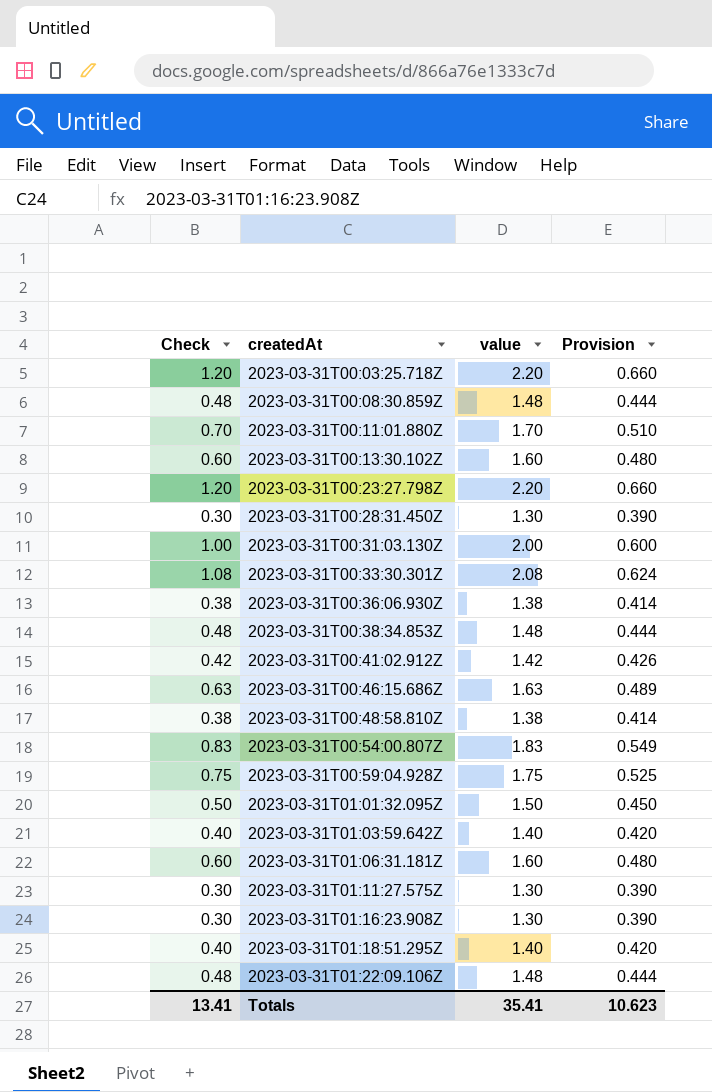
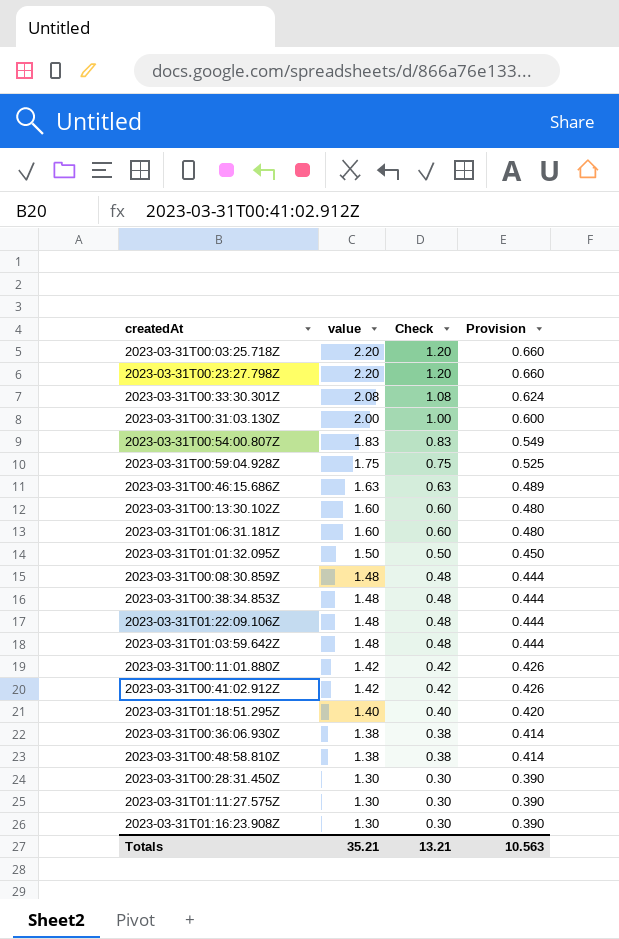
row order: createdAt ascending -> value descending
column Check | position: 1 -> 3
2023-03-31T01:03:59.642Z | value: 1.40 -> 1.48
2023-03-31T01:03:59.642Z | Check: 0.40 -> 0.48
2023-03-31T01:03:59.642Z | Provision: 0.420 -> 0.444
2023-03-31T00:11:01.880Z | value: 1.70 -> 1.42
2023-03-31T00:11:01.880Z | Check: 0.70 -> 0.42
2023-03-31T00:11:01.880Z | Provision: 0.510 -> 0.426
Totals | value: 35.41 -> 35.21
Totals | Check: 13.41 -> 13.21
Totals | Provision: 10.623 -> 10.563

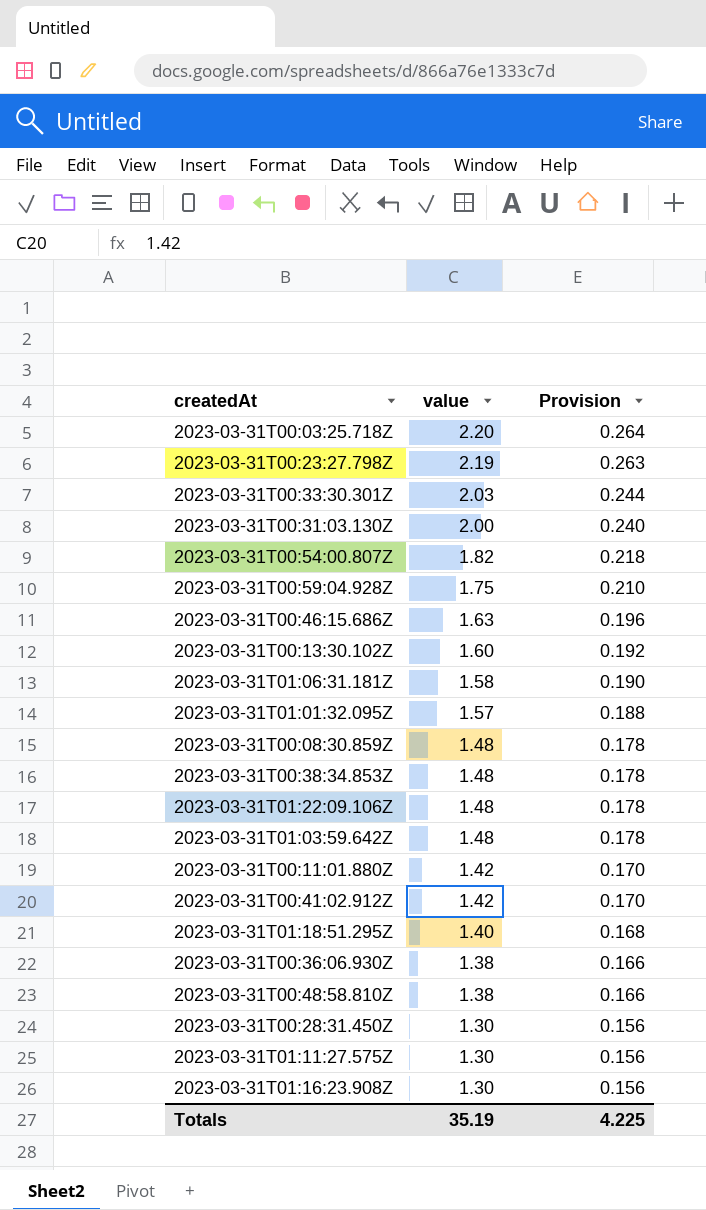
column Check | formula: [value] - 1 -> none
column Provision | formula: [value] * 0.3 -> [value] * 0.12
2023-03-31T00:23:27.798Z | value: 2.20 -> 2.19
2023-03-31T00:33:30.301Z | value: 2.08 -> 2.03
2023-03-31T00:54:00.807Z | value: 1.83 -> 1.82
2023-03-31T01:06:31.181Z | value: 1.60 -> 1.58
2023-03-31T01:01:32.095Z | value: 1.50 -> 1.57
Totals | value: 35.21 -> 35.19
Totals | Provision: 10.563 -> 4.225

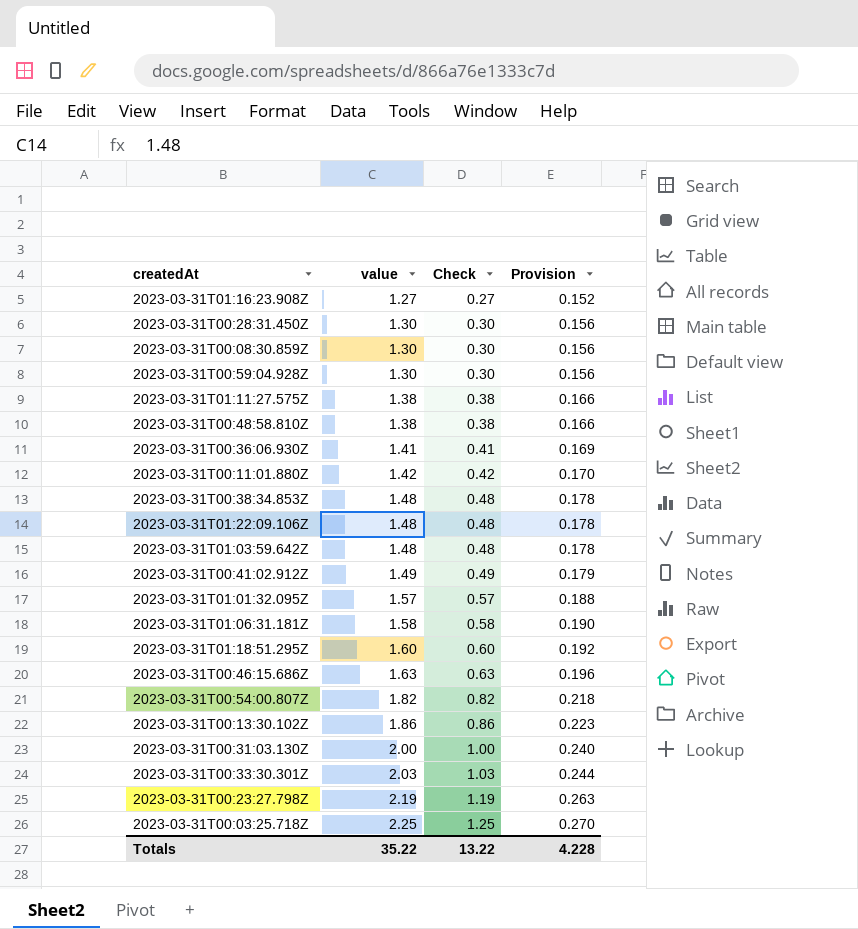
row order: value descending -> value ascending
column Check | formula: none -> [value] - 1
2023-03-31T01:16:23.908Z | value: 1.30 -> 1.27
2023-03-31T01:16:23.908Z | Provision: 0.156 -> 0.152
2023-03-31T00:08:30.859Z | value: 1.48 -> 1.30
2023-03-31T00:08:30.859Z | Provision: 0.178 -> 0.156
2023-03-31T00:59:04.928Z | value: 1.75 -> 1.30
2023-03-31T00:59:04.928Z | Provision: 0.210 -> 0.156
2023-03-31T01:11:27.575Z | value: 1.30 -> 1.38
2023-03-31T01:11:27.575Z | Provision: 0.156 -> 0.166
2023-03-31T00:36:06.930Z | value: 1.38 -> 1.41
2023-03-31T00:36:06.930Z | Provision: 0.166 -> 0.169
2023-03-31T00:41:02.912Z | value: 1.42 -> 1.49
2023-03-31T00:41:02.912Z | Provision: 0.170 -> 0.179
2023-03-31T01:18:51.295Z | value: 1.40 -> 1.60
2023-03-31T01:18:51.295Z | Provision: 0.168 -> 0.192
2023-03-31T00:13:30.102Z | value: 1.60 -> 1.86
2023-03-31T00:13:30.102Z | Provision: 0.192 -> 0.223
2023-03-31T00:03:25.718Z | value: 2.20 -> 2.25
2023-03-31T00:03:25.718Z | Provision: 0.264 -> 0.270
Totals | value: 35.19 -> 35.22
Totals | Provision: 4.225 -> 4.228

